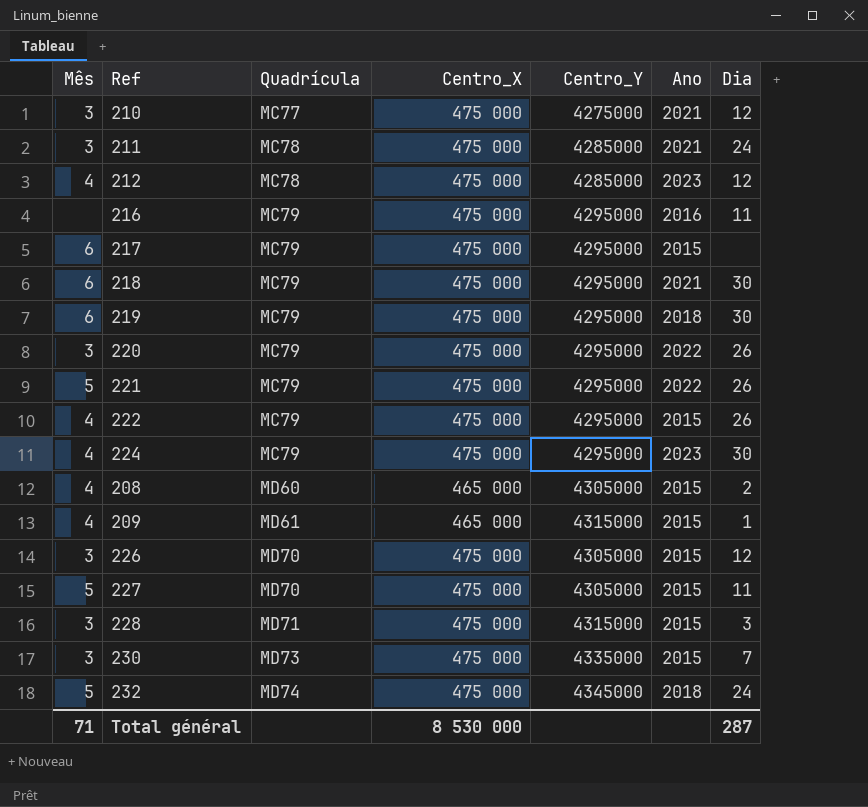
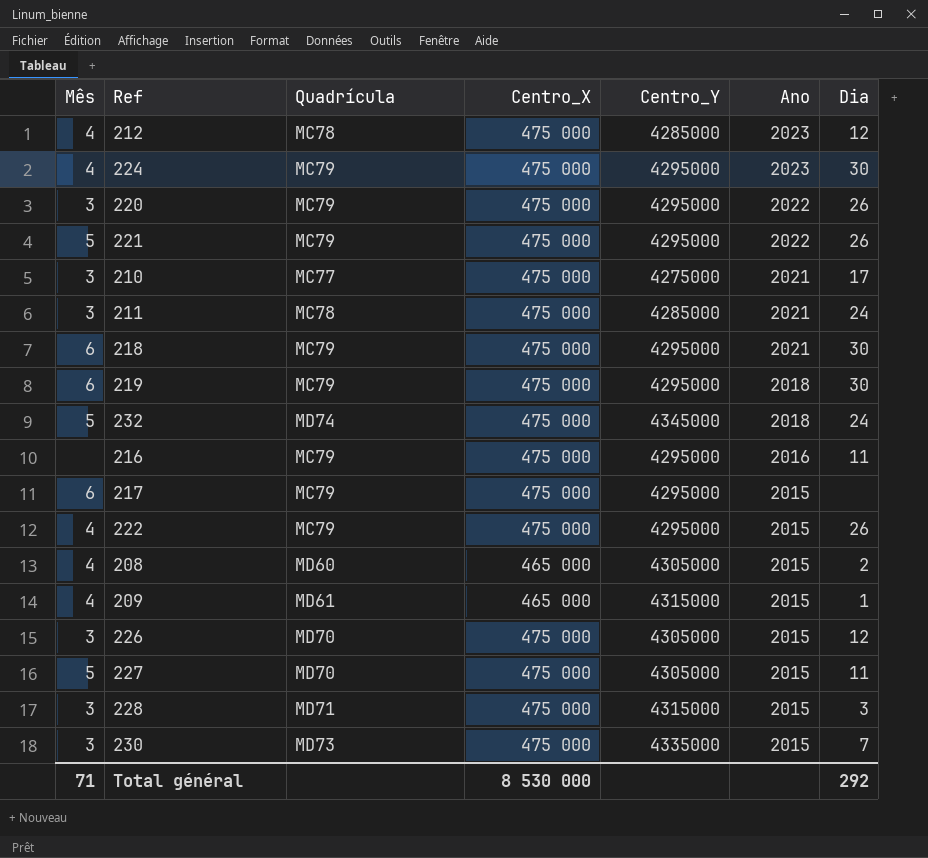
row order: Quadrícula ascending -> Ano descending
210 | Dia: 12 -> 17
Total général | Dia: 287 -> 292

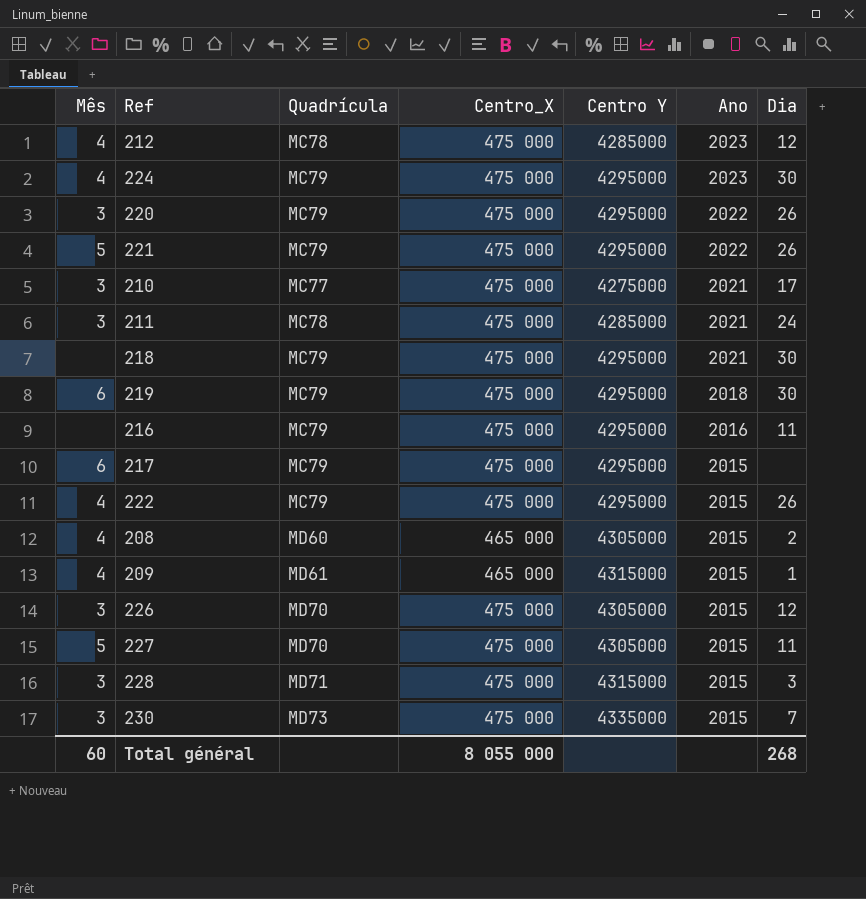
column name: Centro_Y -> Centro Y
row 232: 5 | MD74 | 475 000 | 4345000 | 2018 | 24 -> none
218 | Mês: 6 -> none
Total général | Mês: 71 -> 60
Total général | Centro_X: 8 530 000 -> 8 055 000
Total général | Dia: 292 -> 268

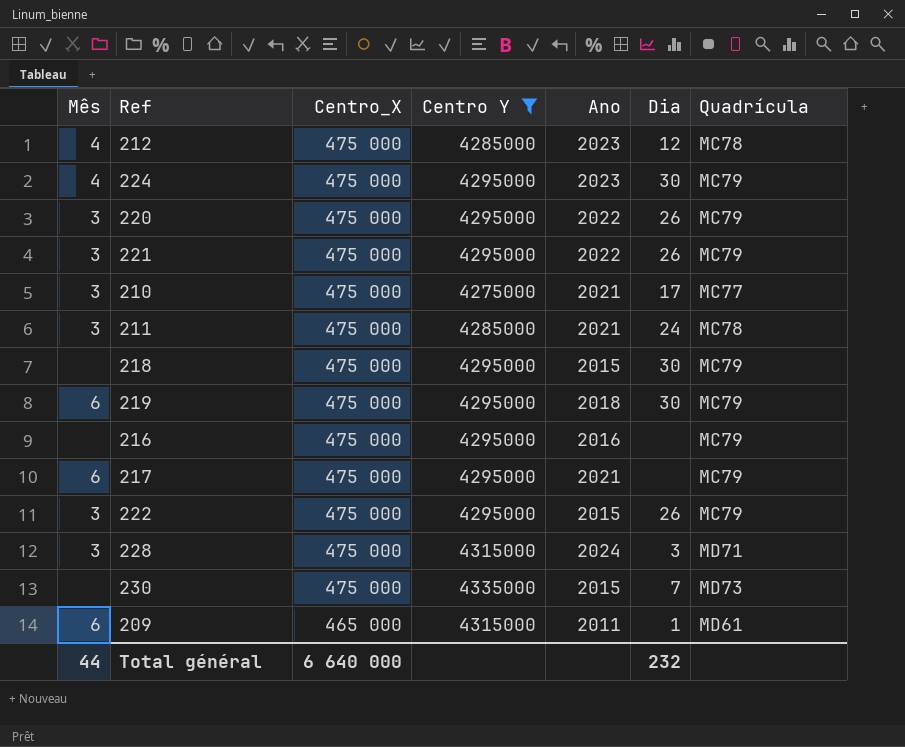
filter: none -> Centro Y != 4305000
row order: Ano descending -> Centro_X descending
column Quadrícula | position: 3 -> 7
221 | Mês: 5 -> 3
218 | Ano: 2021 -> 2015
216 | Dia: 11 -> none
217 | Ano: 2015 -> 2021
222 | Mês: 4 -> 3
228 | Ano: 2015 -> 2024
230 | Mês: 3 -> none
209 | Mês: 4 -> 6
209 | Ano: 2015 -> 2011
Total général | Mês: 60 -> 44
Total général | Centro_X: 8 055 000 -> 6 640 000
Total général | Dia: 268 -> 232

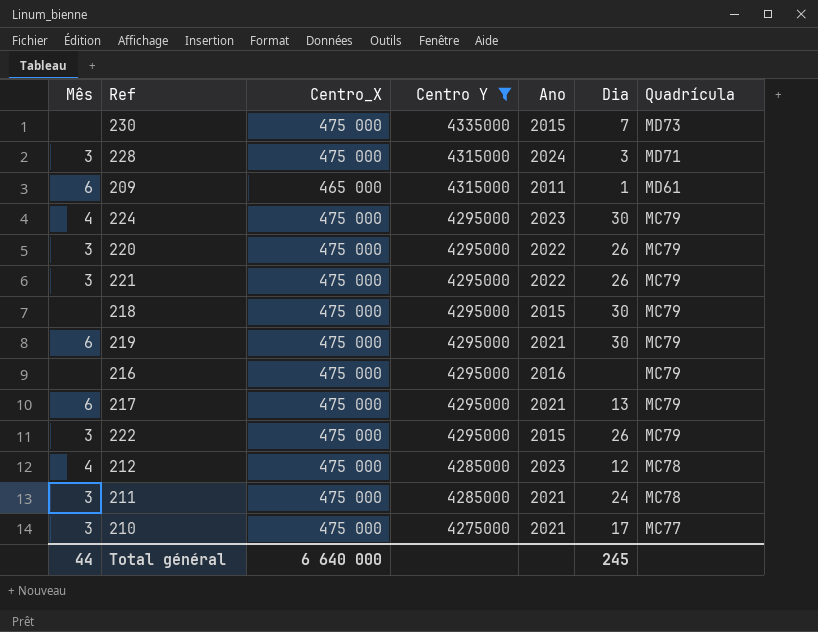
row order: Centro_X descending -> Centro Y descending
219 | Ano: 2018 -> 2021
217 | Dia: none -> 13
Total général | Dia: 232 -> 245

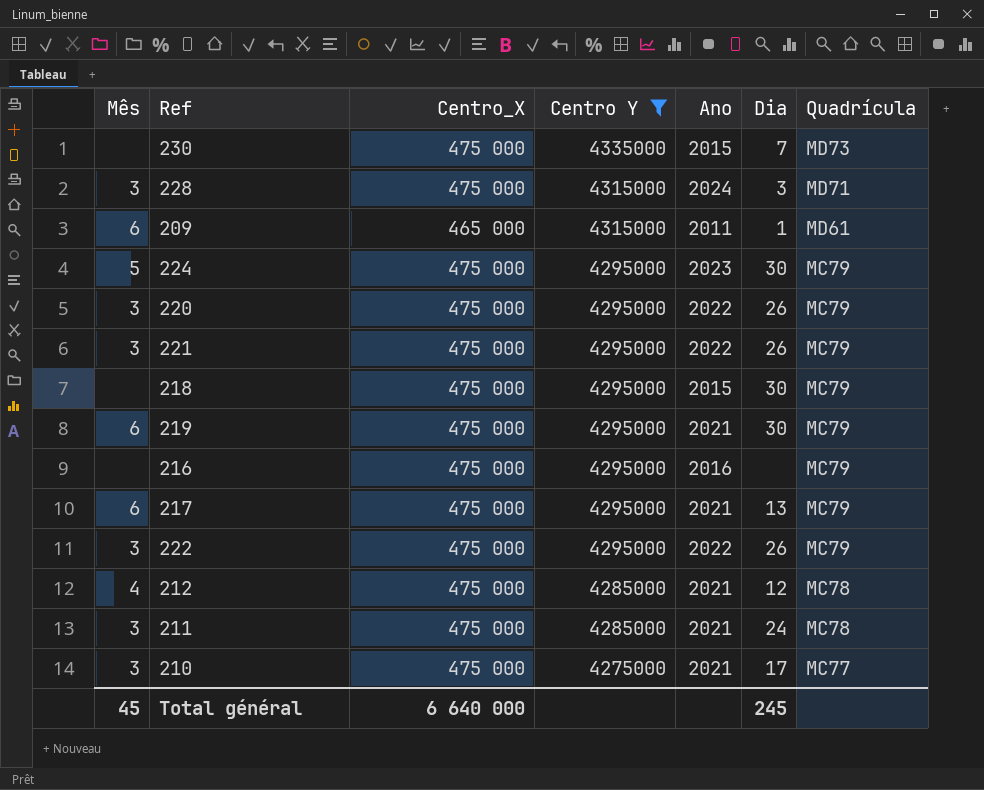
224 | Mês: 4 -> 5
222 | Ano: 2015 -> 2022
212 | Ano: 2023 -> 2021
Total général | Mês: 44 -> 45

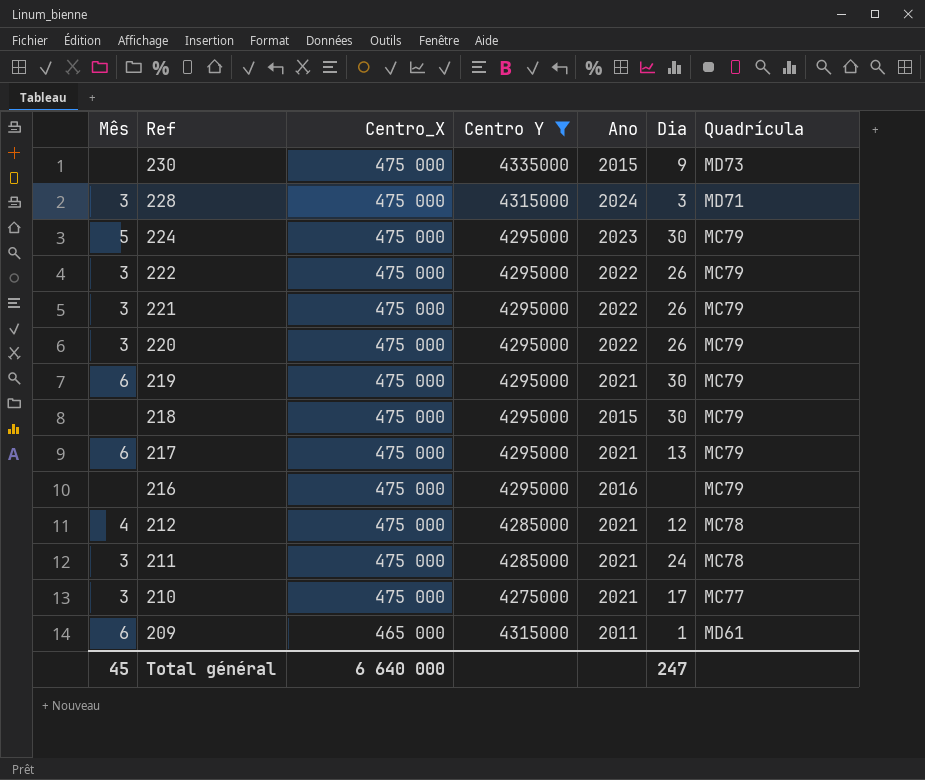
row order: Centro Y descending -> Ref descending
230 | Dia: 7 -> 9
Total général | Dia: 245 -> 247

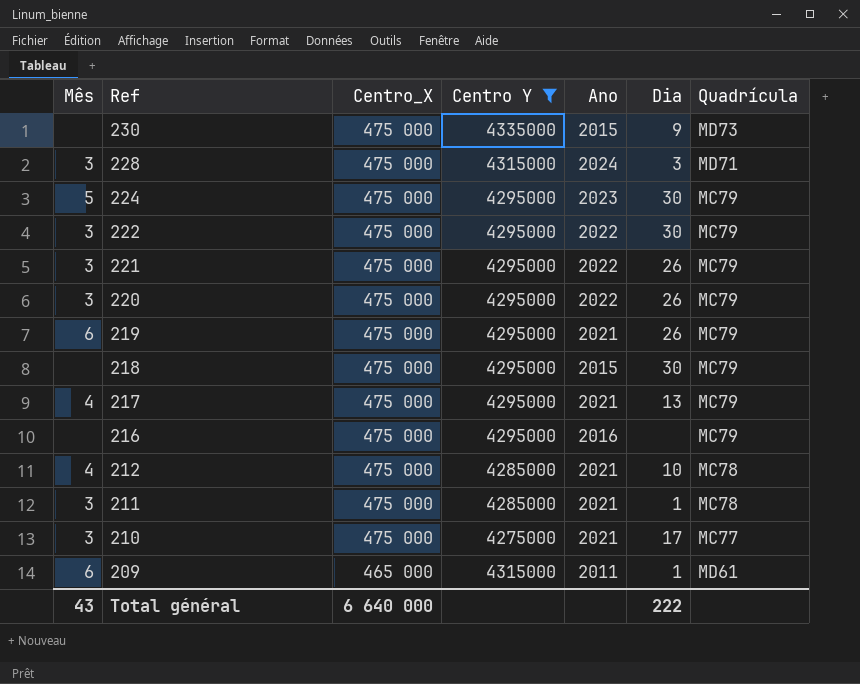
222 | Dia: 26 -> 30
219 | Dia: 30 -> 26
217 | Mês: 6 -> 4
212 | Dia: 12 -> 10
211 | Dia: 24 -> 1
Total général | Mês: 45 -> 43
Total général | Dia: 247 -> 222

